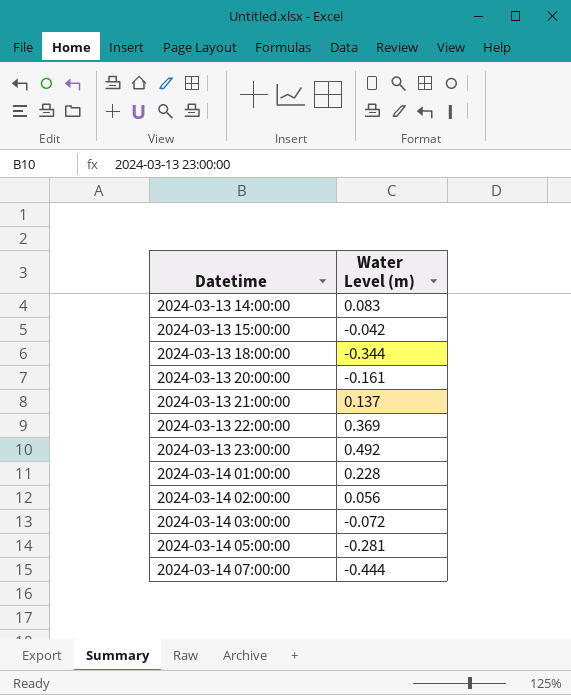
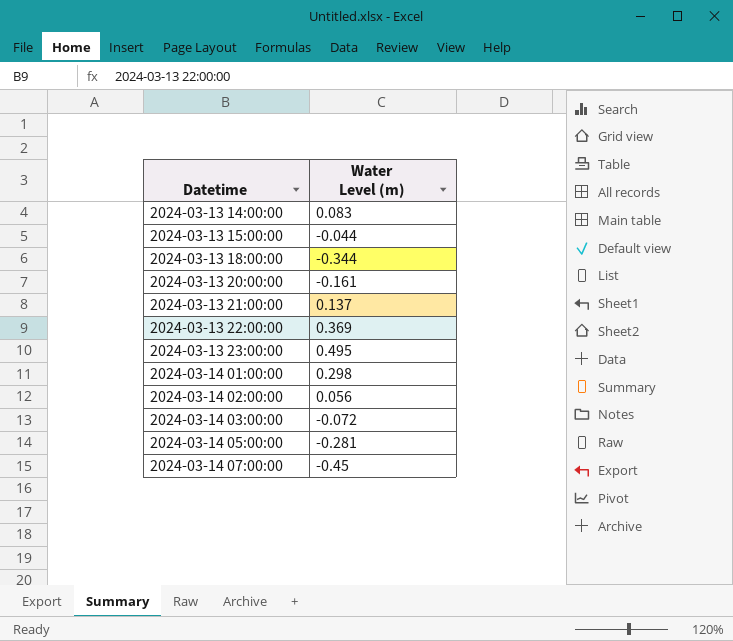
2024-03-13 15:00:00 | Water Level (m): -0.042 -> -0.044
2024-03-13 23:00:00 | Water Level (m): 0.492 -> 0.495
2024-03-14 01:00:00 | Water Level (m): 0.228 -> 0.298
2024-03-14 07:00:00 | Water Level (m): -0.444 -> -0.45

